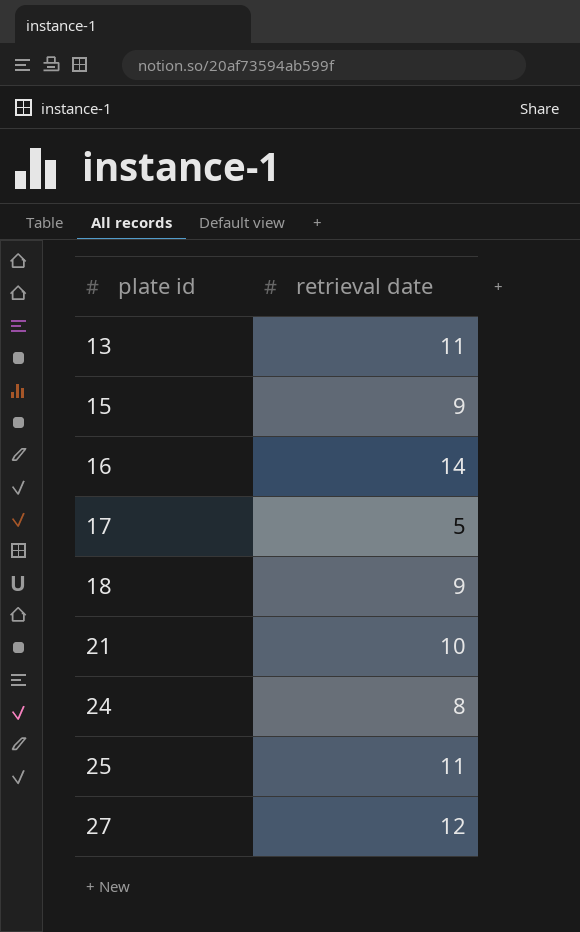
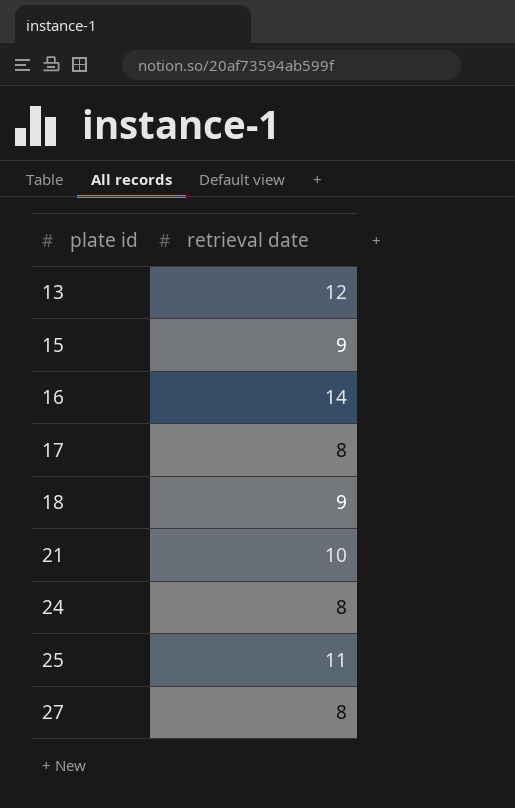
13 | retrieval date: 11 -> 12
17 | retrieval date: 5 -> 8
27 | retrieval date: 12 -> 8

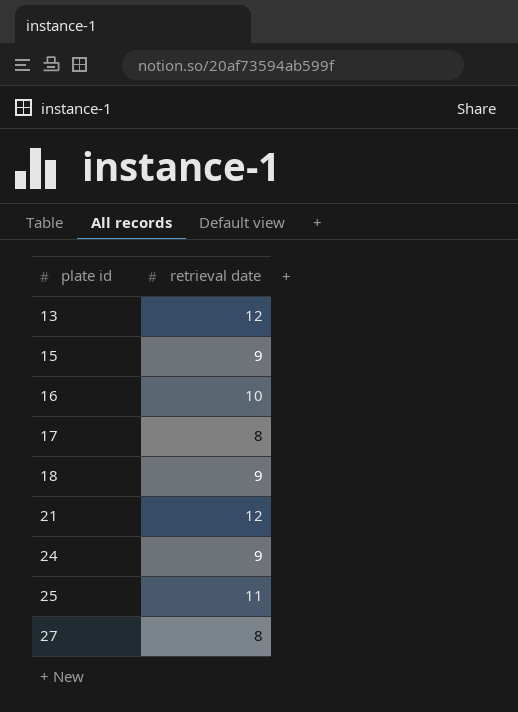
16 | retrieval date: 14 -> 10
21 | retrieval date: 10 -> 12
24 | retrieval date: 8 -> 9

